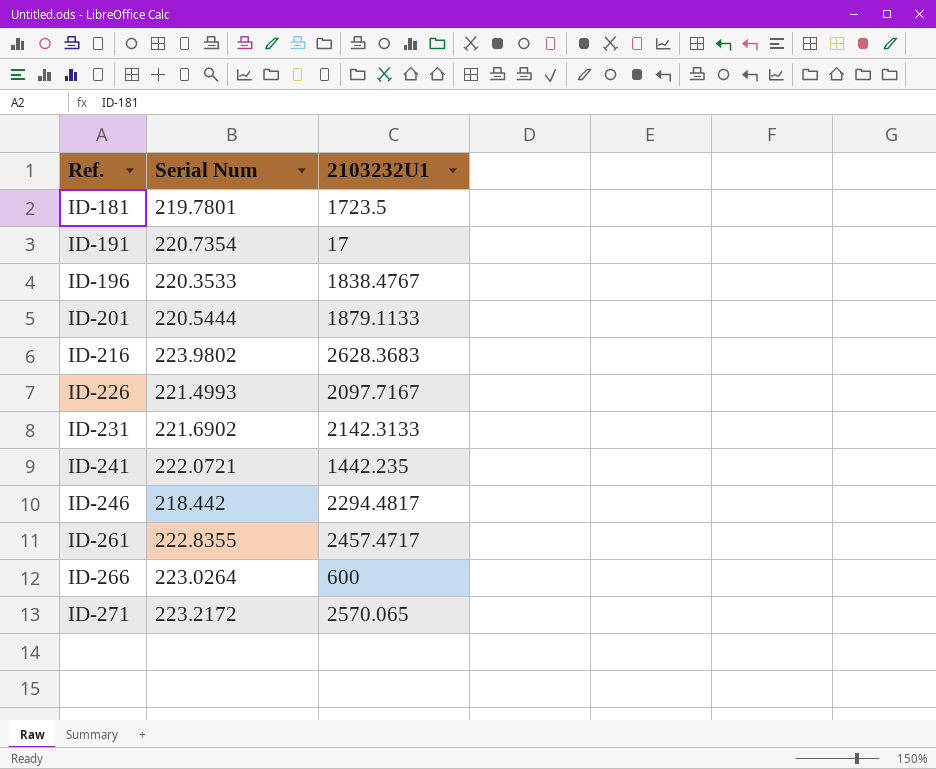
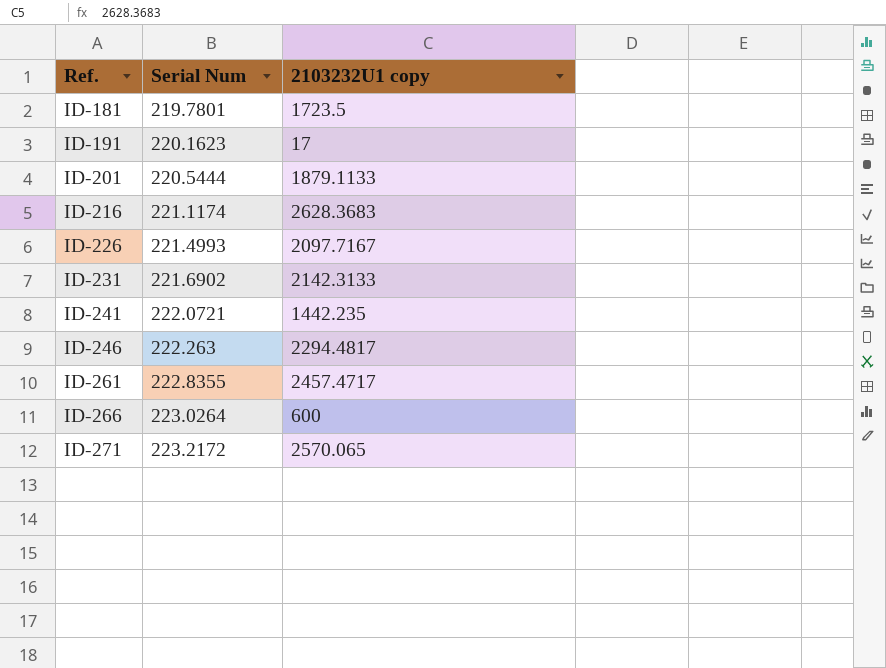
column name: 2103232U1 -> 2103232U1 copy
row ID-196: 220.3533 | 1838.4767 -> none
ID-191 | Serial Num: 220.7354 -> 220.1623
ID-216 | Serial Num: 223.9802 -> 221.1174
ID-246 | Serial Num: 218.442 -> 222.263

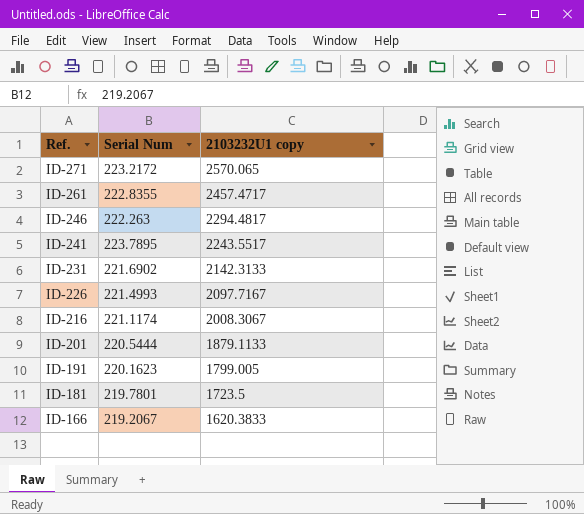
row order: Ref. ascending -> Ref. descending
row ID-266: 223.0264 | 600 -> none
ID-241 | Serial Num: 222.0721 -> 223.7895
ID-241 | 2103232U1 copy: 1442.235 -> 2243.5517
ID-216 | 2103232U1 copy: 2628.3683 -> 2008.3067
ID-191 | 2103232U1 copy: 17 -> 1799.005
row ID-166: none -> 219.2067 | 1620.3833

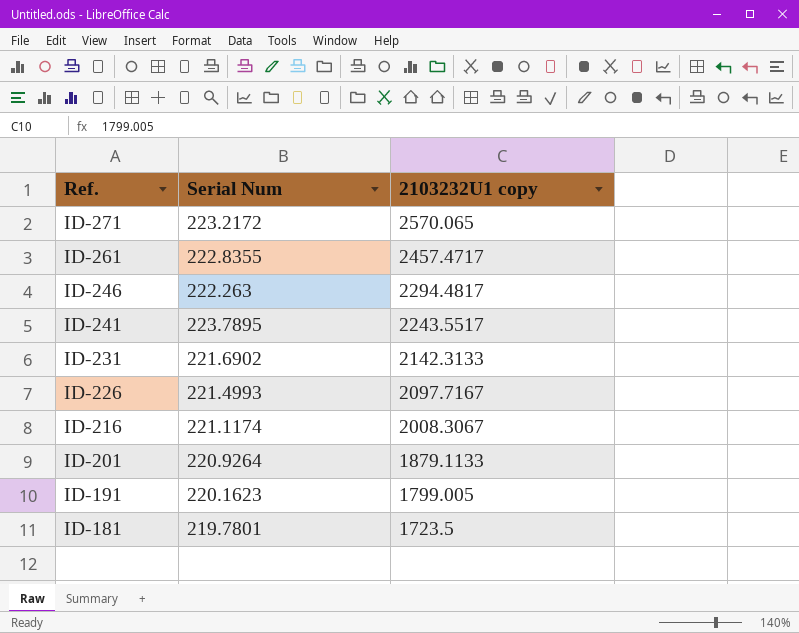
row ID-166: 219.2067 | 1620.3833 -> none
ID-201 | Serial Num: 220.5444 -> 220.9264

